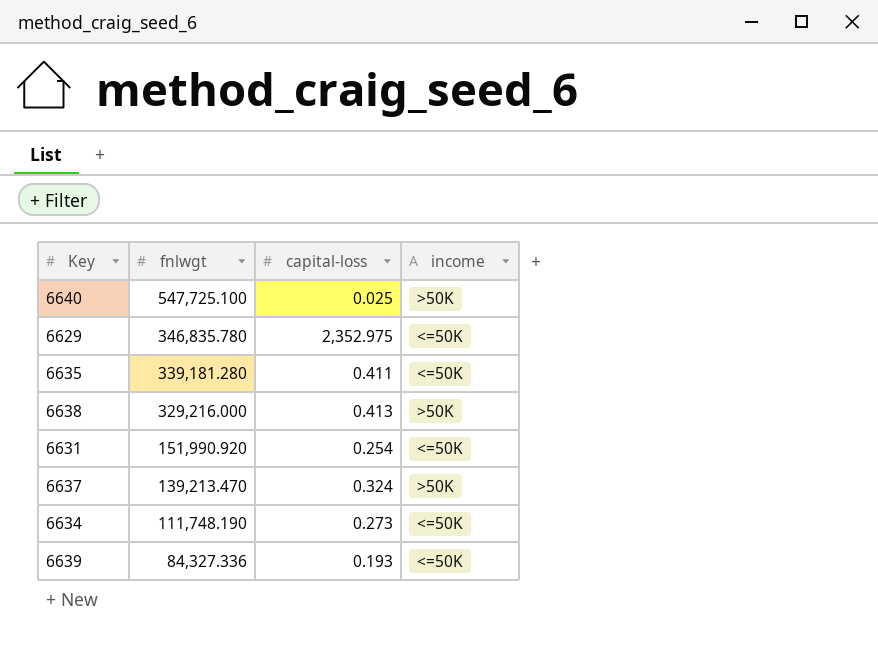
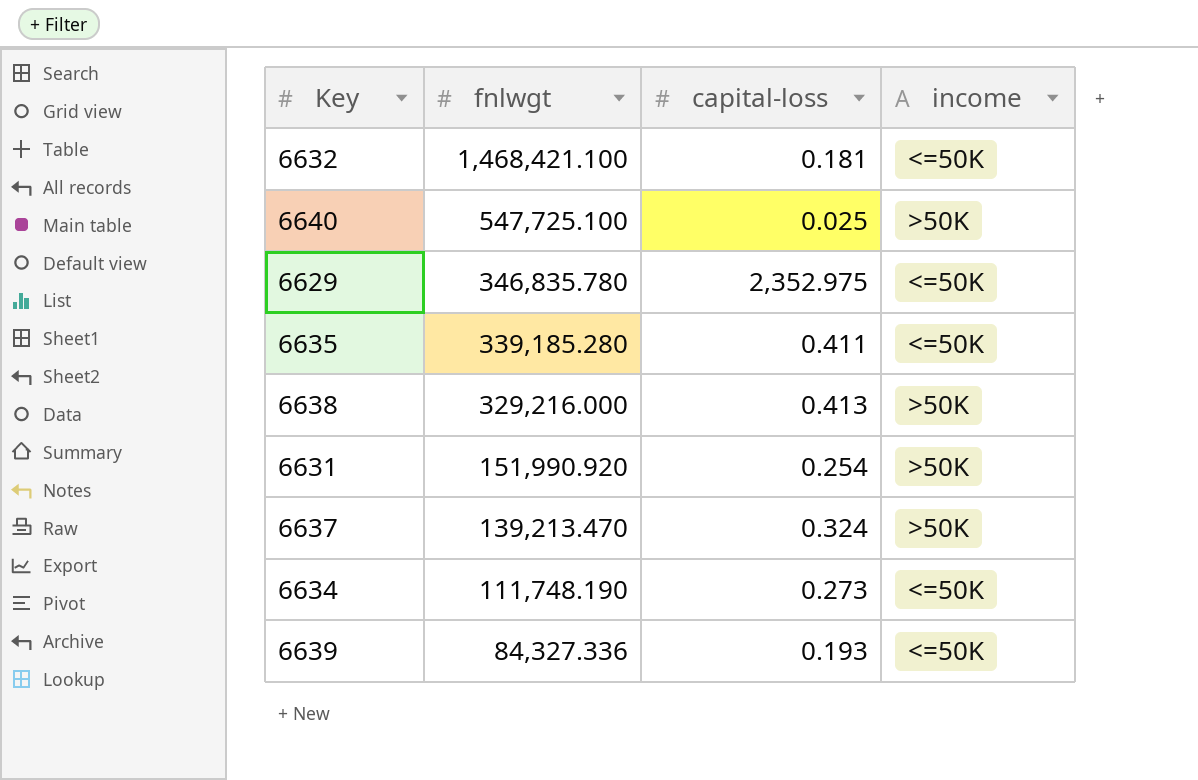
row 6632: none -> 1,468,421.100 | 0.181 | <=50K
6635 | fnlwgt: 339,181.280 -> 339,185.280
6631 | income: <=50K -> >50K

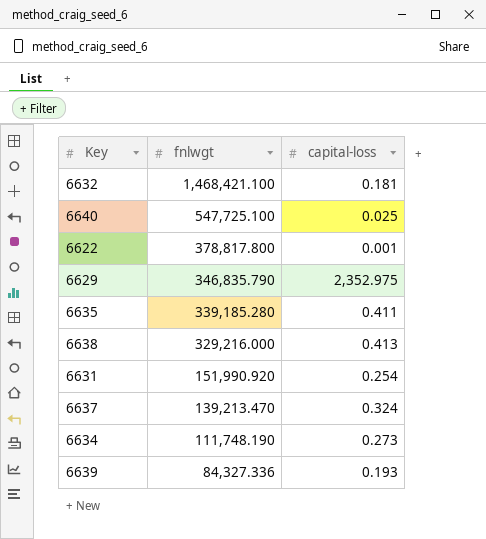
column income | position: 4 -> none
row 6622: none -> 378,817.800 | 0.001
6629 | fnlwgt: 346,835.780 -> 346,835.790

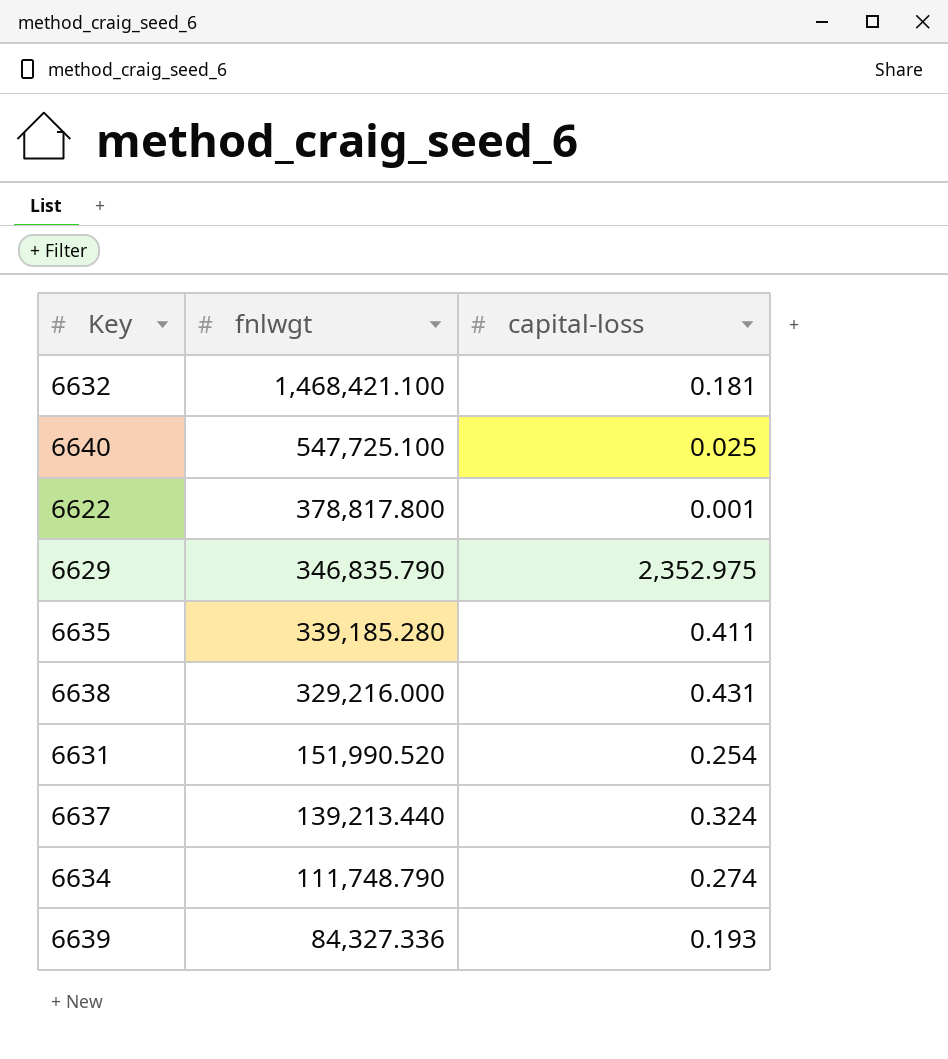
6638 | capital-loss: 0.413 -> 0.431
6631 | fnlwgt: 151,990.920 -> 151,990.520
6637 | fnlwgt: 139,213.470 -> 139,213.440
6634 | fnlwgt: 111,748.190 -> 111,748.790
6634 | capital-loss: 0.273 -> 0.274

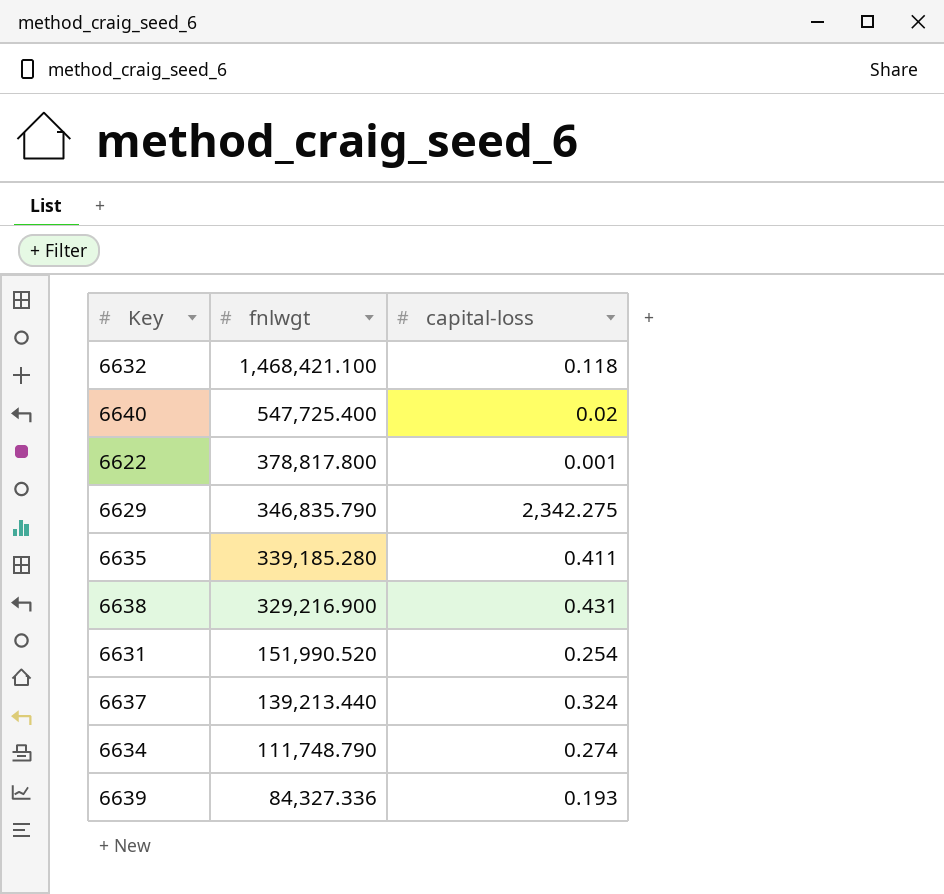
6632 | capital-loss: 0.181 -> 0.118
6640 | fnlwgt: 547,725.100 -> 547,725.400
6640 | capital-loss: 0.025 -> 0.02
6629 | capital-loss: 2,352.975 -> 2,342.275
6638 | fnlwgt: 329,216.000 -> 329,216.900

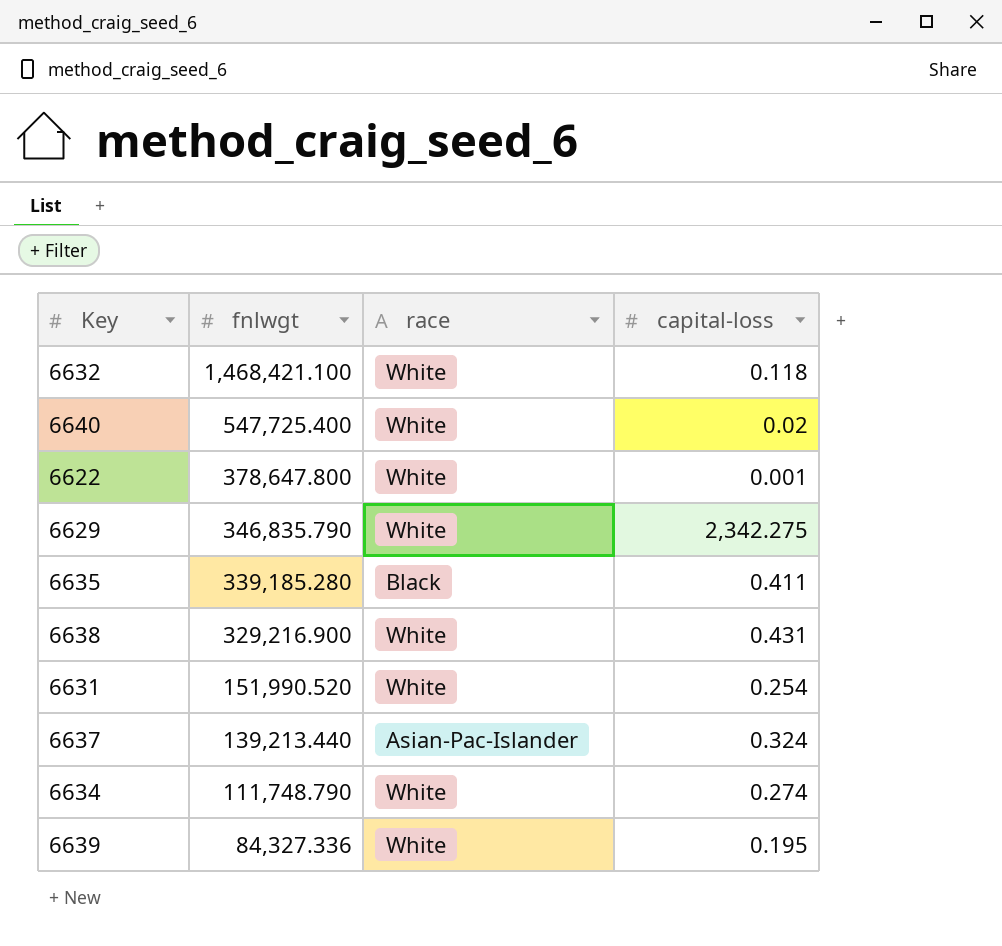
column race | position: none -> 3
6622 | fnlwgt: 378,817.800 -> 378,647.800
6639 | capital-loss: 0.193 -> 0.195

